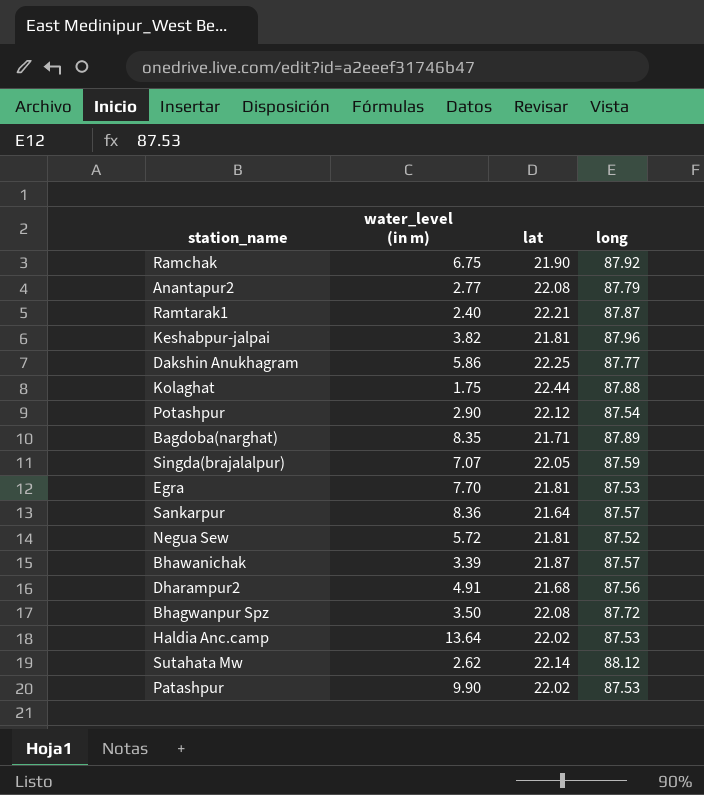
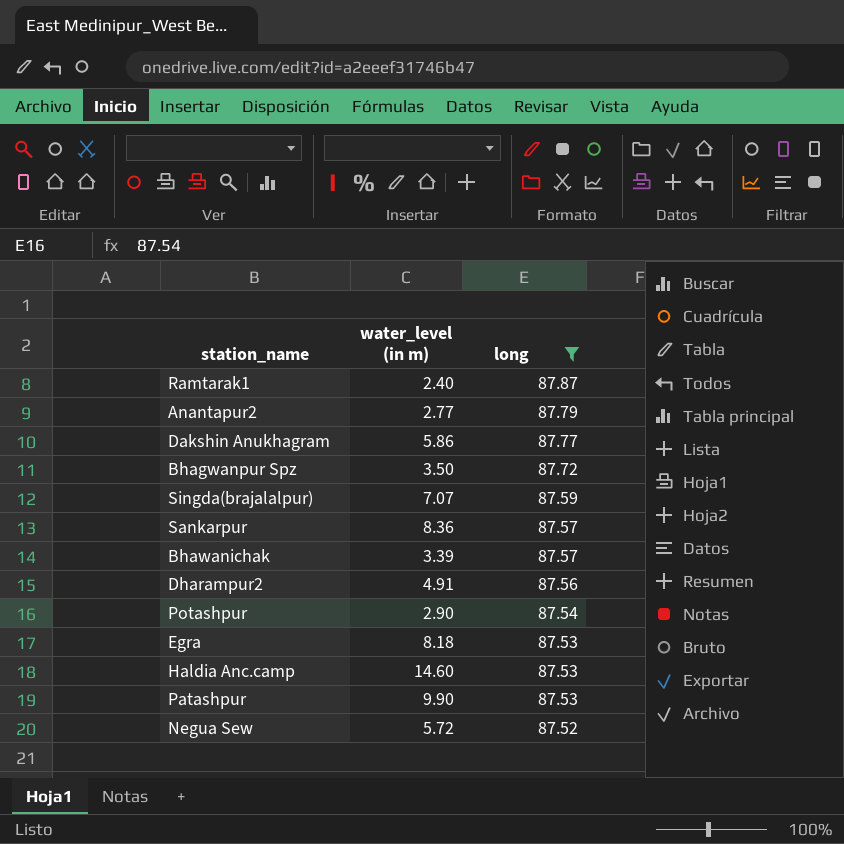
filter: none -> long <= 87.87
row order: none -> long descending
column lat | position: 3 -> none
Egra | water_level (in m): 7.70 -> 8.18
Haldia Anc.camp | water_level (in m): 13.64 -> 14.60

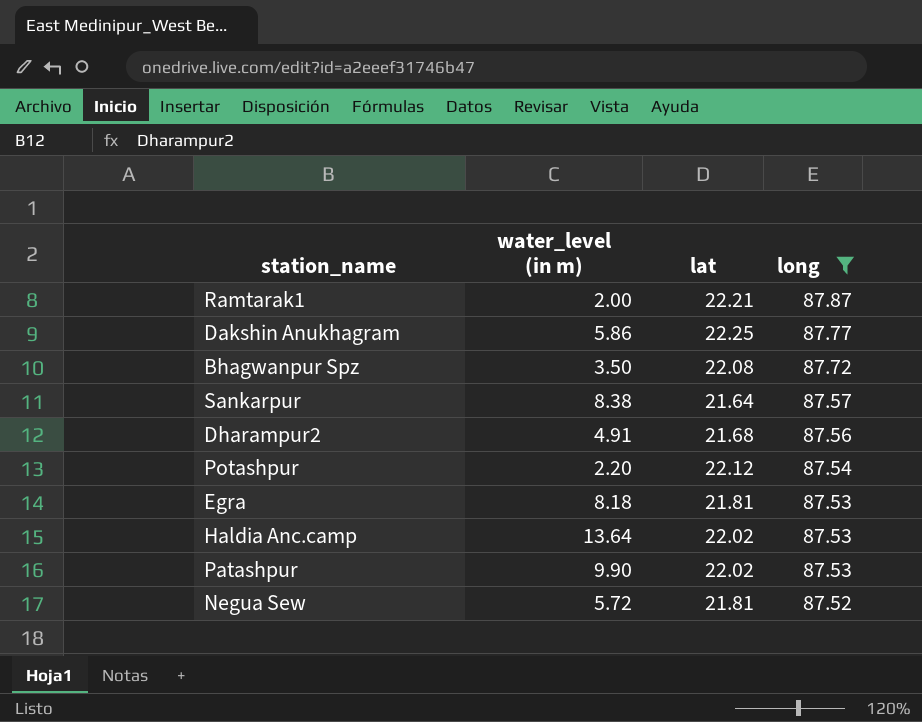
column lat | position: none -> 3
row Anantapur2: 2.77 | 87.79 -> none
row Singda(brajalalpur): 7.07 | 87.59 -> none
row Bhawanichak: 3.39 | 87.57 -> none
Ramtarak1 | water_level (in m): 2.40 -> 2.00
Sankarpur | water_level (in m): 8.36 -> 8.38
Potashpur | water_level (in m): 2.90 -> 2.20
Haldia Anc.camp | water_level (in m): 14.60 -> 13.64

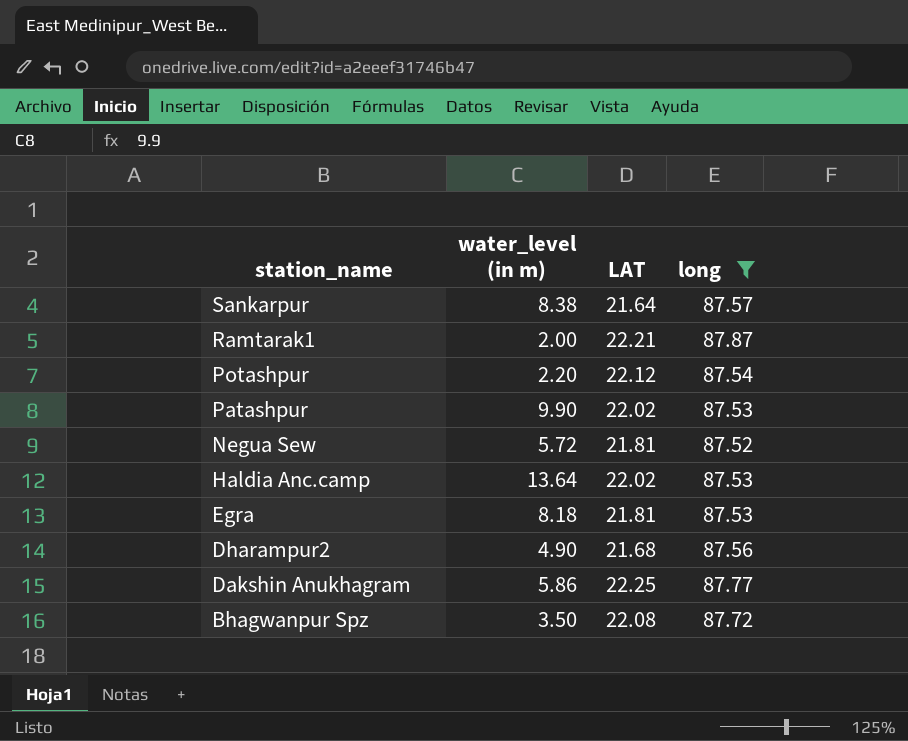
row order: long descending -> station_name descending
column name: lat -> LAT
Dharampur2 | water_level (in m): 4.91 -> 4.90

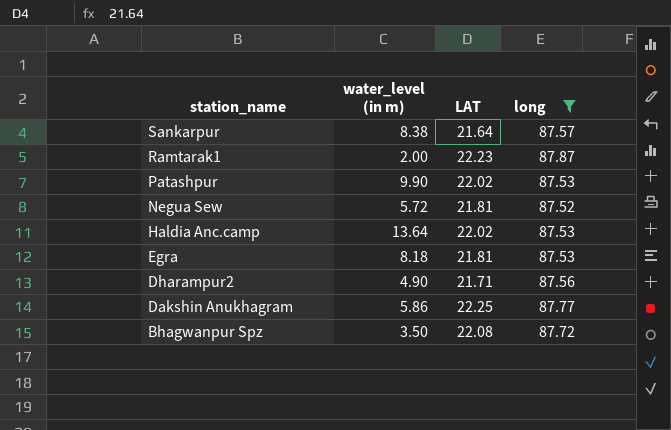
row Potashpur: 2.20 | 22.12 | 87.54 -> none
Ramtarak1 | LAT: 22.21 -> 22.23
Dharampur2 | LAT: 21.68 -> 21.71

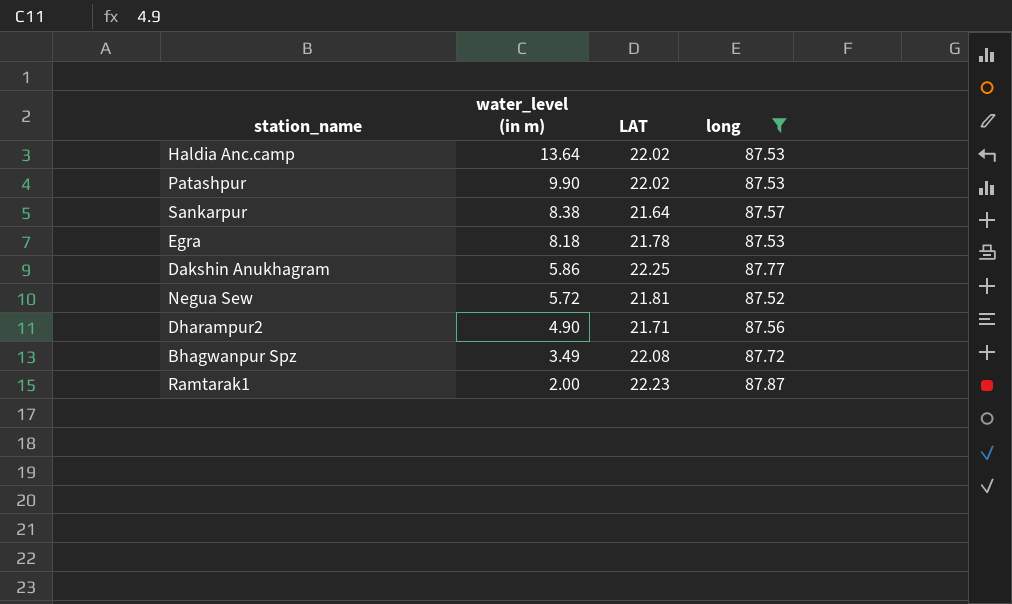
row order: station_name descending -> water_level (in m) descending
Egra | LAT: 21.81 -> 21.78
Bhagwanpur Spz | water_level (in m): 3.50 -> 3.49

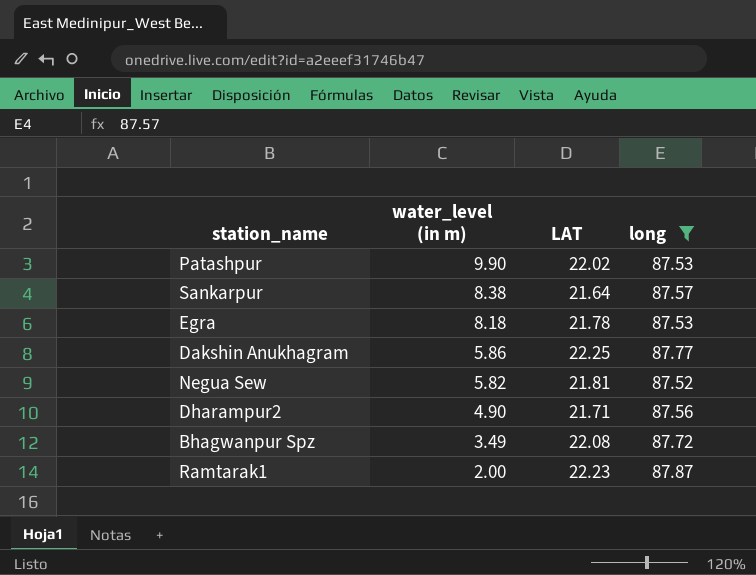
row Haldia Anc.camp: 13.64 | 22.02 | 87.53 -> none
Negua Sew | water_level (in m): 5.72 -> 5.82

